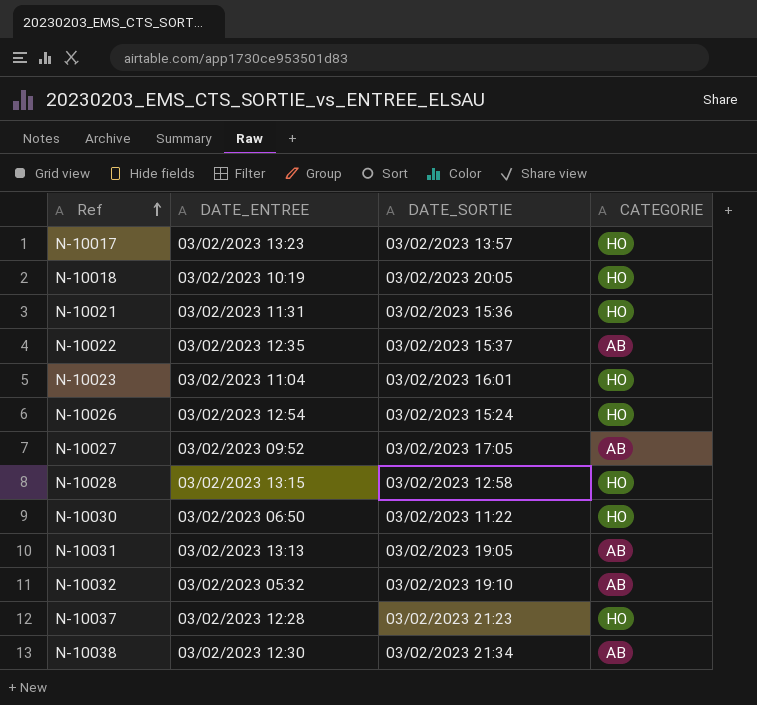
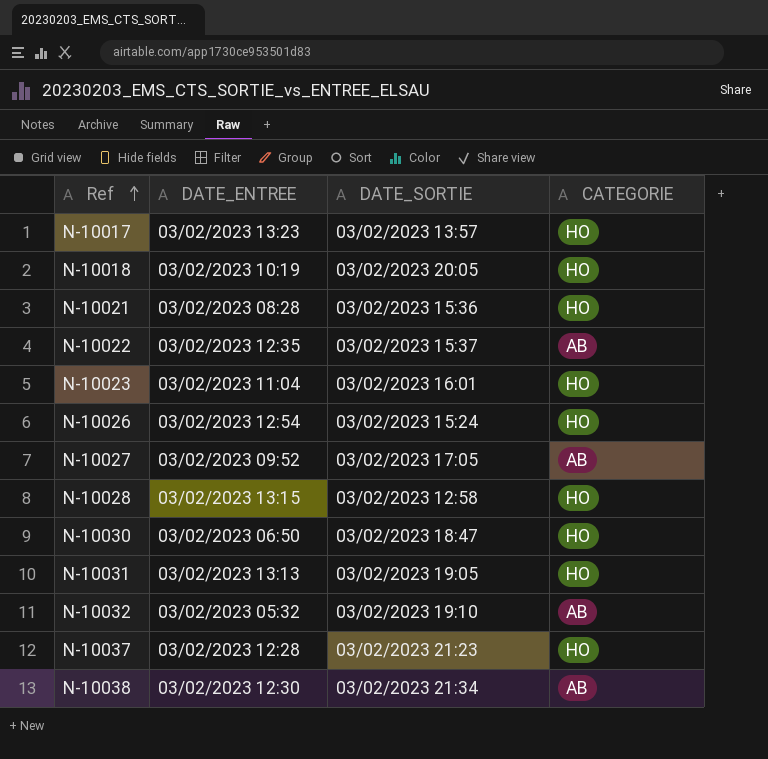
N-10021 | DATE_ENTREE: 03/02/2023 11:31 -> 03/02/2023 08:28
N-10030 | DATE_SORTIE: 03/02/2023 11:22 -> 03/02/2023 18:47
N-10031 | CATEGORIE: AB -> HO

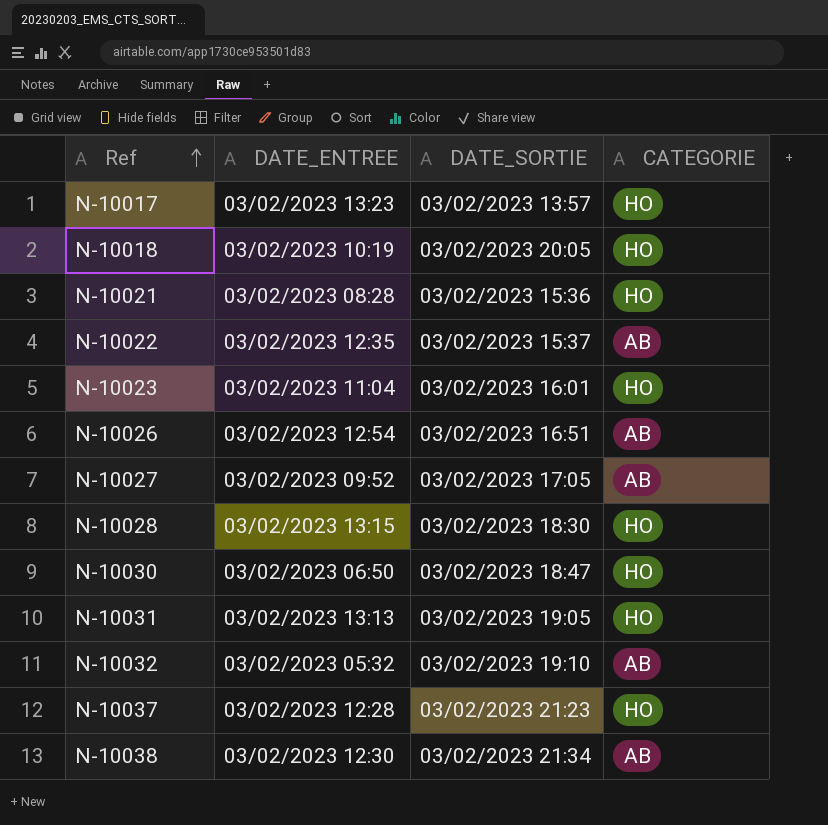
N-10026 | DATE_SORTIE: 03/02/2023 15:24 -> 03/02/2023 16:51
N-10026 | CATEGORIE: HO -> AB
N-10028 | DATE_SORTIE: 03/02/2023 12:58 -> 03/02/2023 18:30

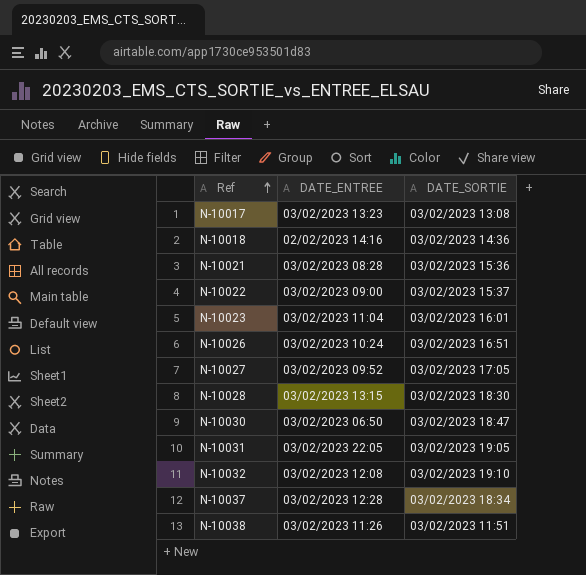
column CATEGORIE | position: 4 -> none
N-10017 | DATE_SORTIE: 03/02/2023 13:57 -> 03/02/2023 13:08
N-10018 | DATE_ENTREE: 03/02/2023 10:19 -> 02/02/2023 14:16
N-10018 | DATE_SORTIE: 03/02/2023 20:05 -> 03/02/2023 14:36
N-10022 | DATE_ENTREE: 03/02/2023 12:35 -> 03/02/2023 09:00
N-10026 | DATE_ENTREE: 03/02/2023 12:54 -> 03/02/2023 10:24
N-10031 | DATE_ENTREE: 03/02/2023 13:13 -> 03/02/2023 22:05
N-10032 | DATE_ENTREE: 03/02/2023 05:32 -> 03/02/2023 12:08
N-10037 | DATE_SORTIE: 03/02/2023 21:23 -> 03/02/2023 18:34
N-10038 | DATE_ENTREE: 03/02/2023 12:30 -> 03/02/2023 11:26
N-10038 | DATE_SORTIE: 03/02/2023 21:34 -> 03/02/2023 11:51

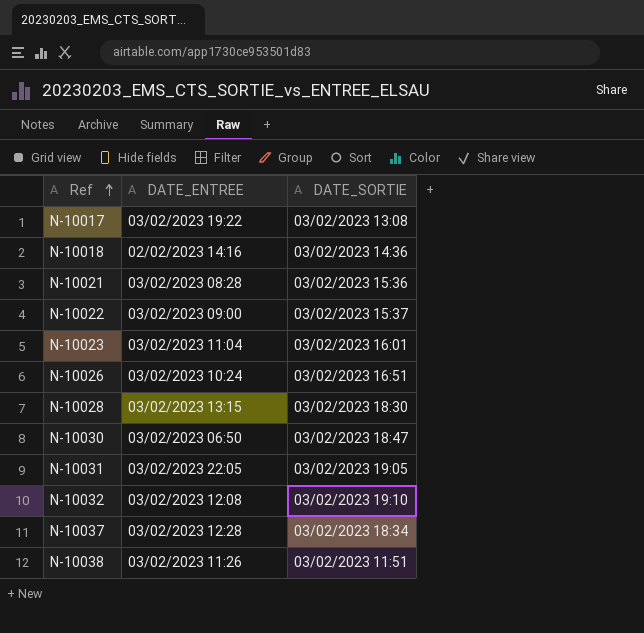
row N-10027: 03/02/2023 09:52 | 03/02/2023 17:05 -> none
N-10017 | DATE_ENTREE: 03/02/2023 13:23 -> 03/02/2023 19:22

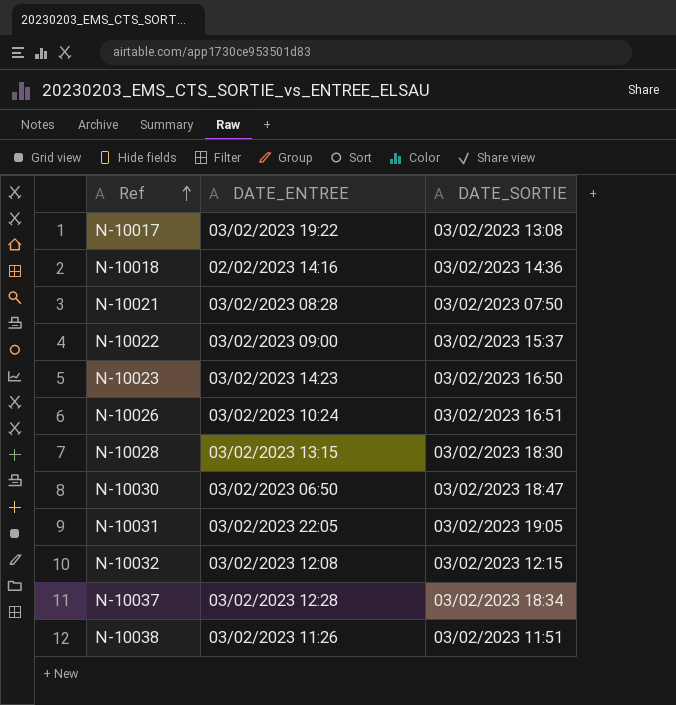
N-10021 | DATE_SORTIE: 03/02/2023 15:36 -> 03/02/2023 07:50
N-10023 | DATE_ENTREE: 03/02/2023 11:04 -> 03/02/2023 14:23
N-10023 | DATE_SORTIE: 03/02/2023 16:01 -> 03/02/2023 16:50
N-10032 | DATE_SORTIE: 03/02/2023 19:10 -> 03/02/2023 12:15

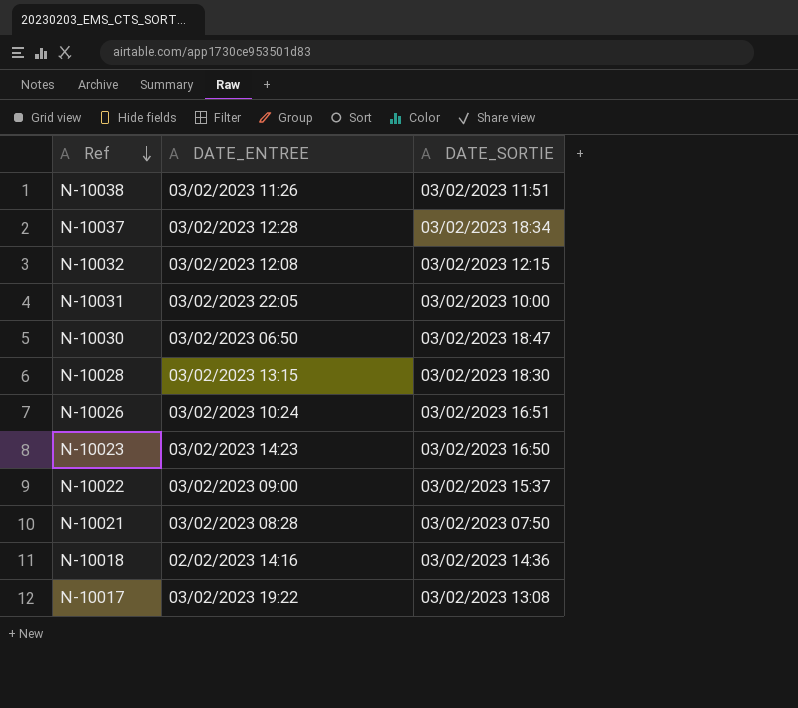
row order: Ref ascending -> Ref descending
N-10031 | DATE_SORTIE: 03/02/2023 19:05 -> 03/02/2023 10:00

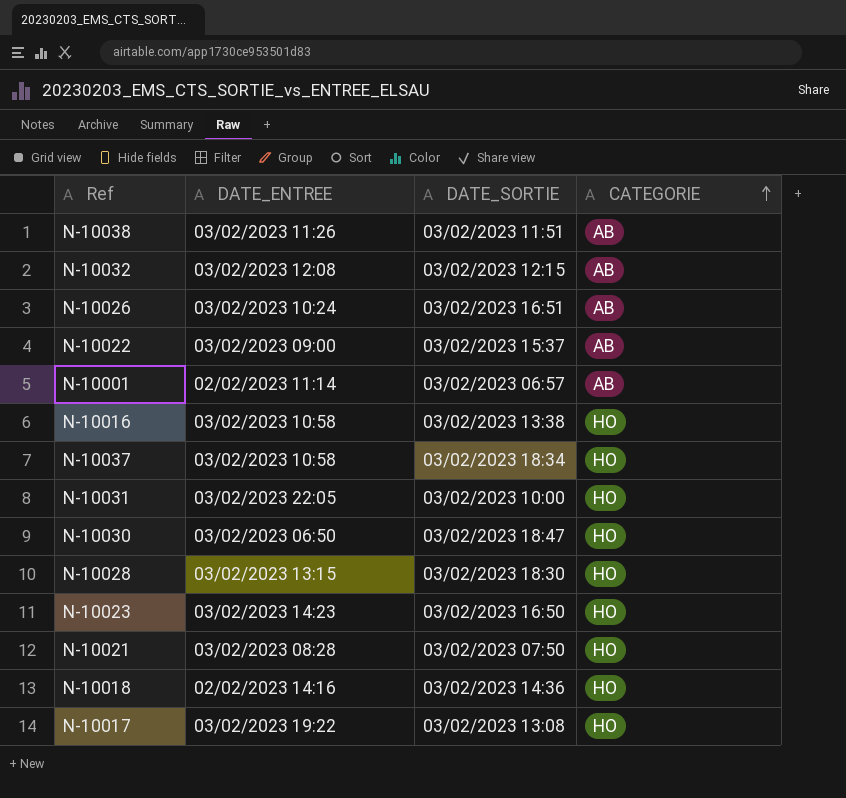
row order: Ref descending -> CATEGORIE ascending
column CATEGORIE | position: none -> 4
row N-10001: none -> 02/02/2023 11:14 | 03/02/2023 06:57 | AB
row N-10016: none -> 03/02/2023 10:58 | 03/02/2023 13:38 | HO
N-10037 | DATE_ENTREE: 03/02/2023 12:28 -> 03/02/2023 10:58

